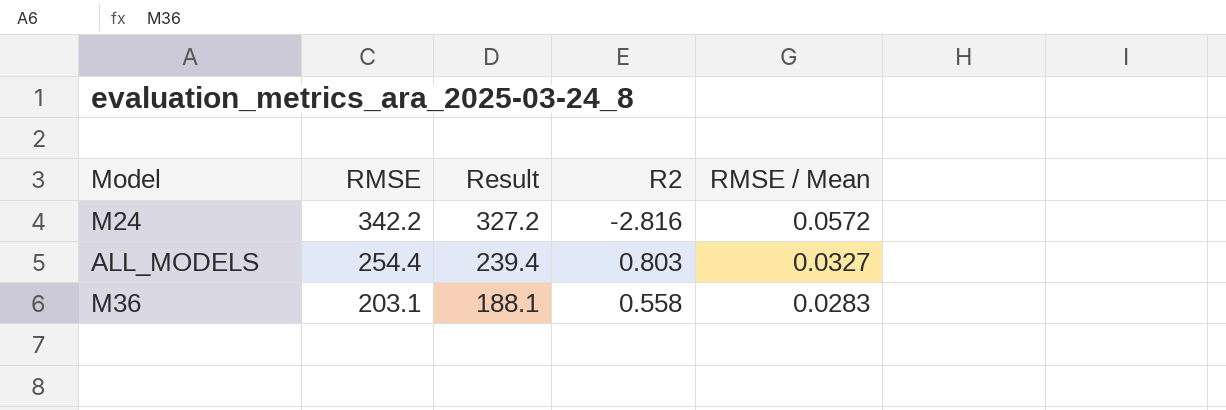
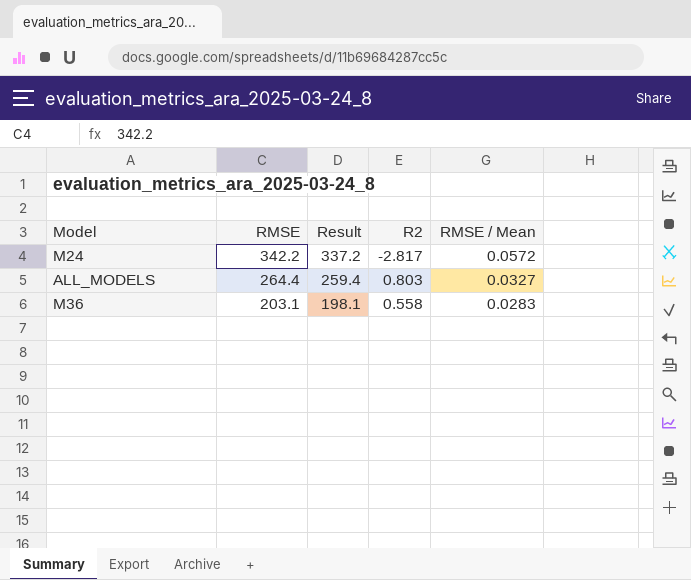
column Result | formula: [RMSE] - 15 -> [RMSE] - 5
M24 | R2: -2.816 -> -2.817
ALL_MODELS | RMSE: 254.4 -> 264.4

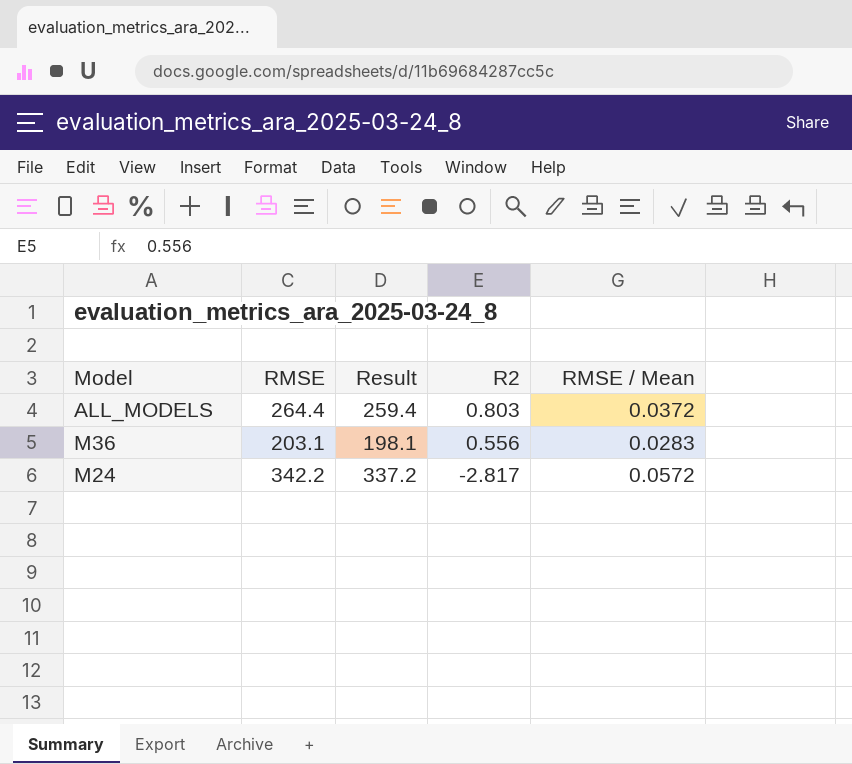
row order: RMSE descending -> R2 descending
ALL_MODELS | RMSE / Mean: 0.0327 -> 0.0372
M36 | R2: 0.558 -> 0.556

